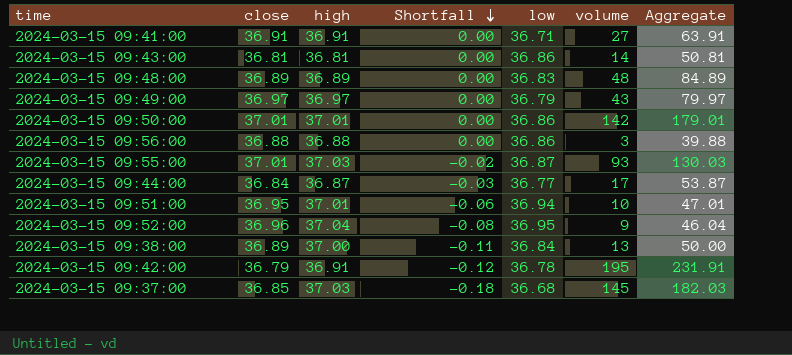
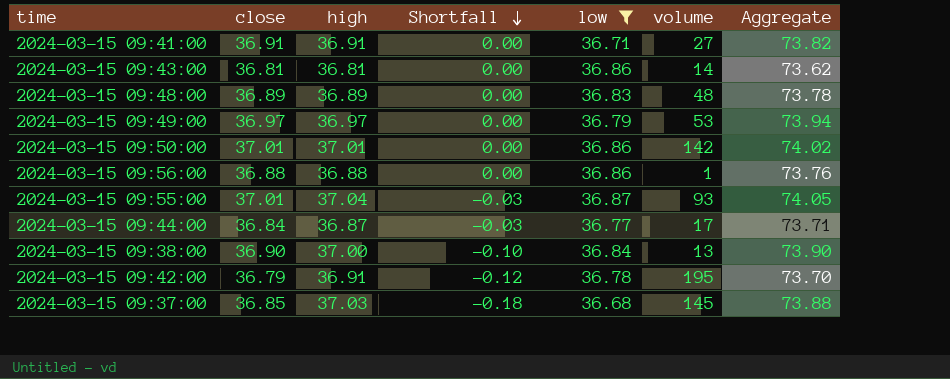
filter: none -> low <= 36.87
column Aggregate | formula: [high] + [volume] -> [close] + [high]
2024-03-15 09:49:00 | volume: 43 -> 53
2024-03-15 09:56:00 | volume: 3 -> 1
2024-03-15 09:55:00 | high: 37.03 -> 37.04
2024-03-15 09:55:00 | Shortfall: -0.02 -> -0.03
2024-03-15 09:38:00 | close: 36.89 -> 36.90
2024-03-15 09:38:00 | Shortfall: -0.11 -> -0.10

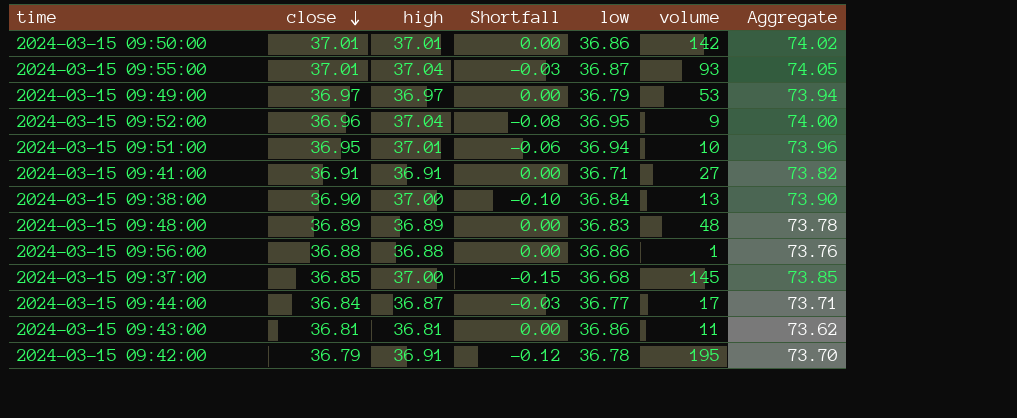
filter: low <= 36.87 -> none
row order: Shortfall descending -> close descending
2024-03-15 09:37:00 | high: 37.03 -> 37.00
2024-03-15 09:37:00 | Shortfall: -0.18 -> -0.15
2024-03-15 09:37:00 | Aggregate: 73.88 -> 73.85
2024-03-15 09:43:00 | volume: 14 -> 11

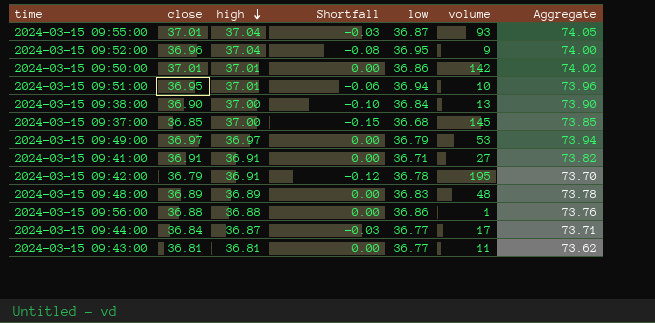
row order: close descending -> high descending
2024-03-15 09:43:00 | low: 36.86 -> 36.77

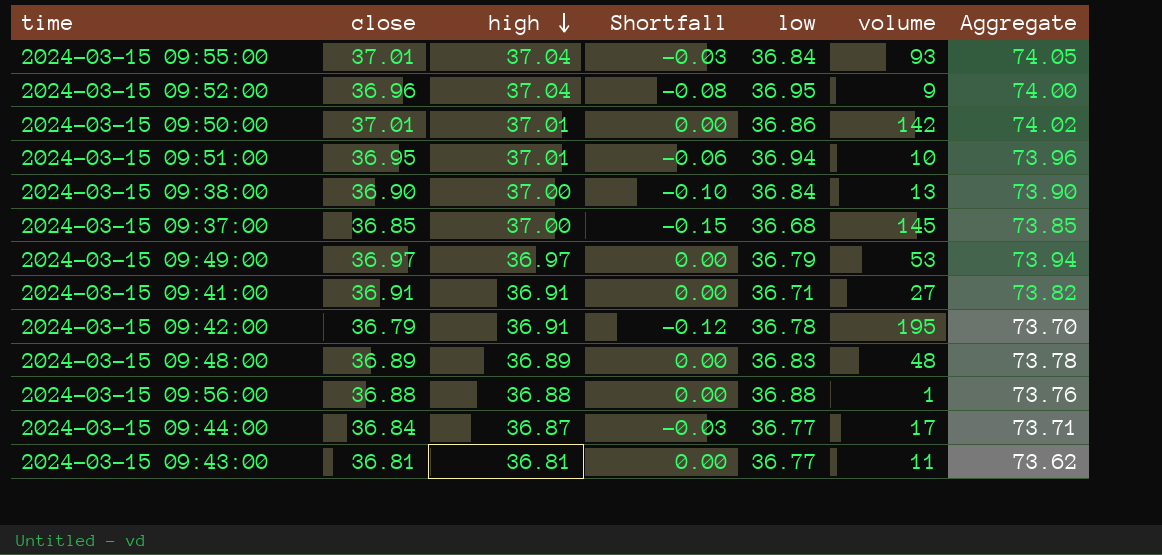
2024-03-15 09:55:00 | low: 36.87 -> 36.84
2024-03-15 09:56:00 | low: 36.86 -> 36.88

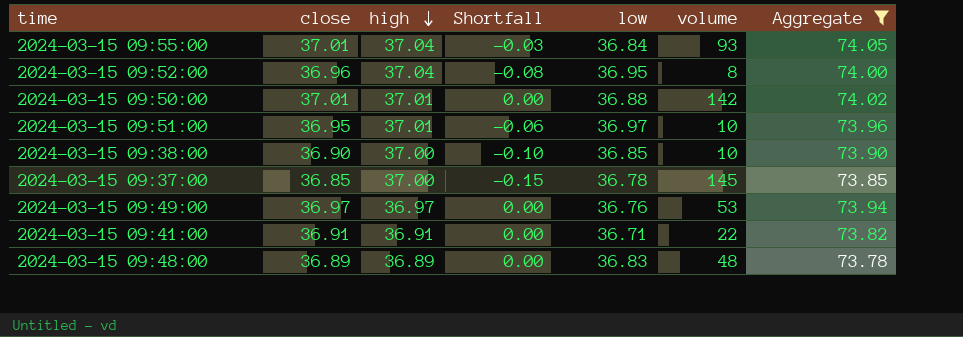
filter: none -> Aggregate >= 73.78
2024-03-15 09:52:00 | volume: 9 -> 8
2024-03-15 09:50:00 | low: 36.86 -> 36.88
2024-03-15 09:51:00 | low: 36.94 -> 36.97
2024-03-15 09:38:00 | low: 36.84 -> 36.85
2024-03-15 09:38:00 | volume: 13 -> 10
2024-03-15 09:37:00 | low: 36.68 -> 36.78
2024-03-15 09:49:00 | low: 36.79 -> 36.76
2024-03-15 09:41:00 | volume: 27 -> 22

